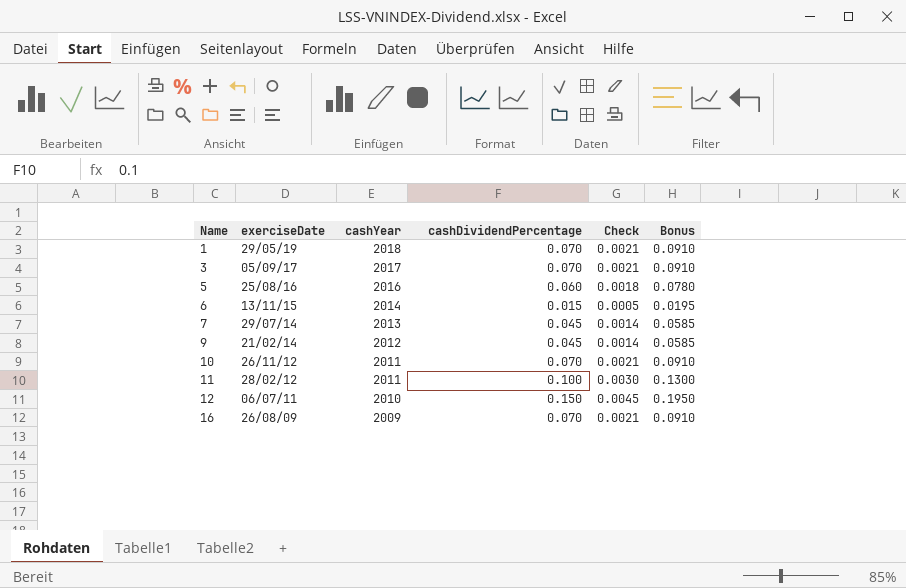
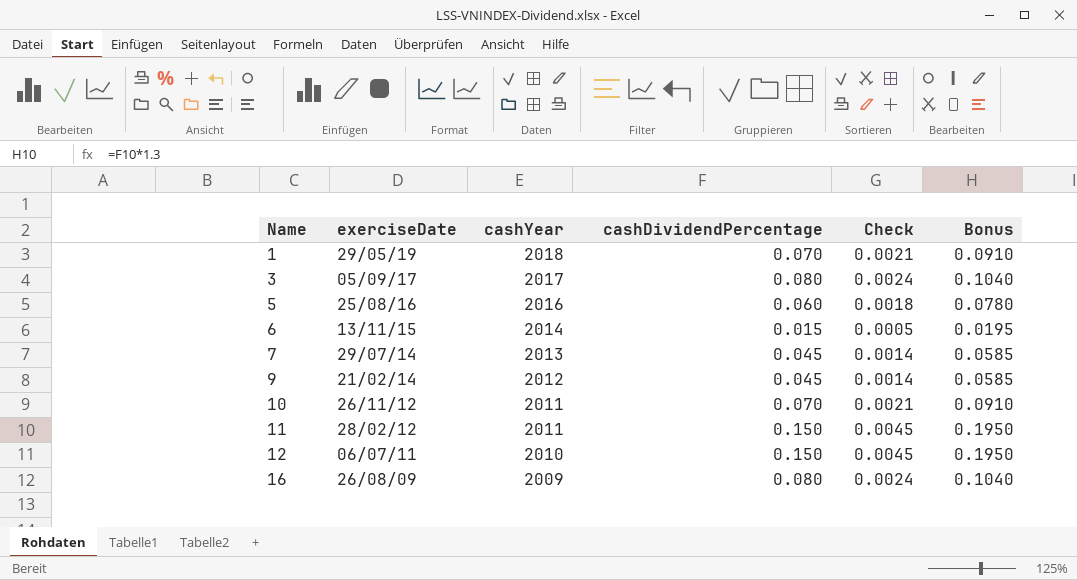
3 | cashDividendPercentage: 0.070 -> 0.080
3 | Check: 0.0021 -> 0.0024
3 | Bonus: 0.0910 -> 0.1040
11 | cashDividendPercentage: 0.100 -> 0.150
11 | Check: 0.0030 -> 0.0045
11 | Bonus: 0.1300 -> 0.1950
16 | cashDividendPercentage: 0.070 -> 0.080
16 | Check: 0.0021 -> 0.0024
16 | Bonus: 0.0910 -> 0.1040

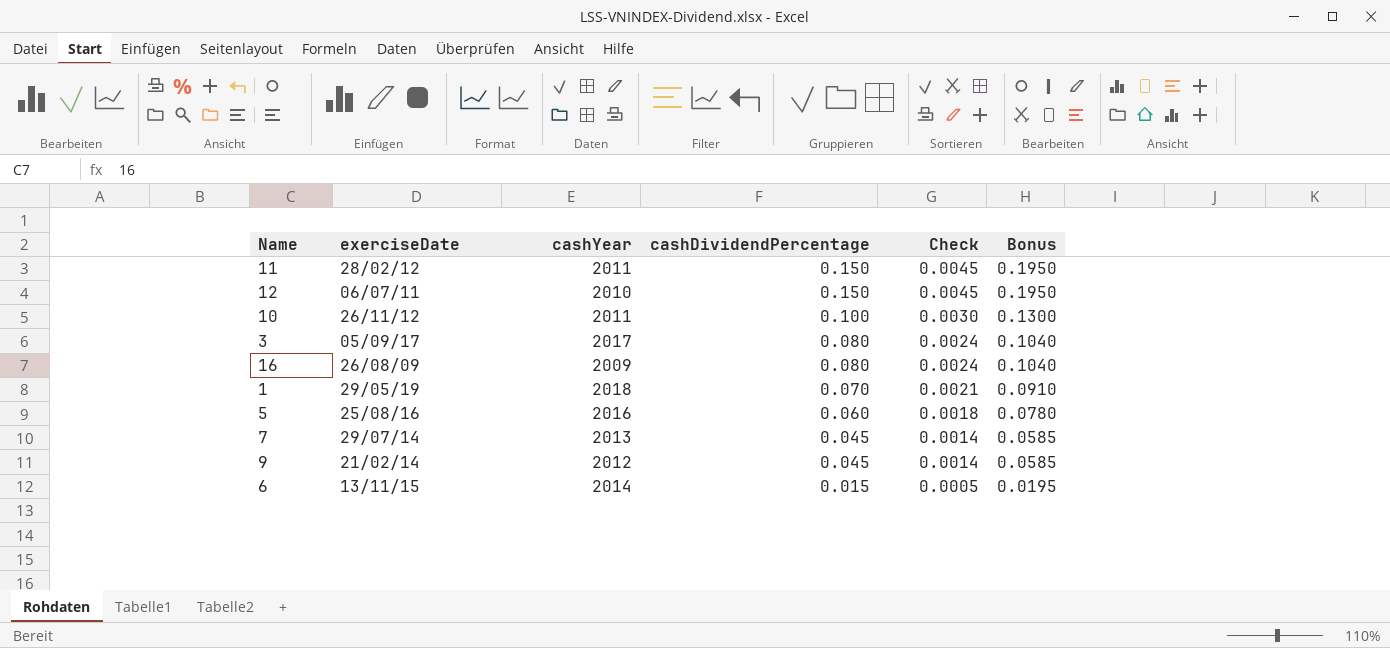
row order: Name ascending -> cashDividendPercentage descending
10 | cashDividendPercentage: 0.070 -> 0.100
10 | Check: 0.0021 -> 0.0030
10 | Bonus: 0.0910 -> 0.1300

